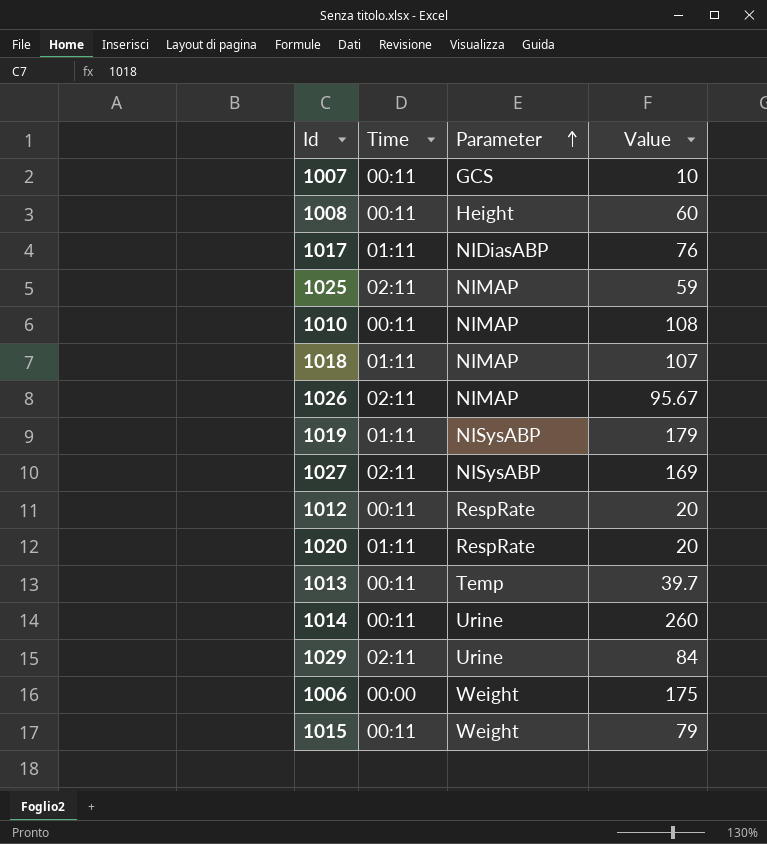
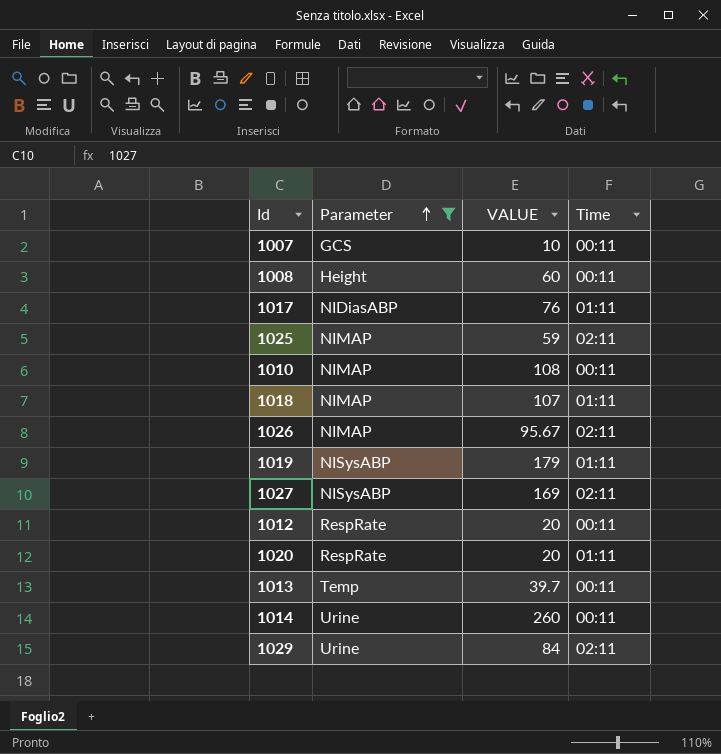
filter: none -> Parameter != Weight
column name: Value -> VALUE
column Time | position: 2 -> 4

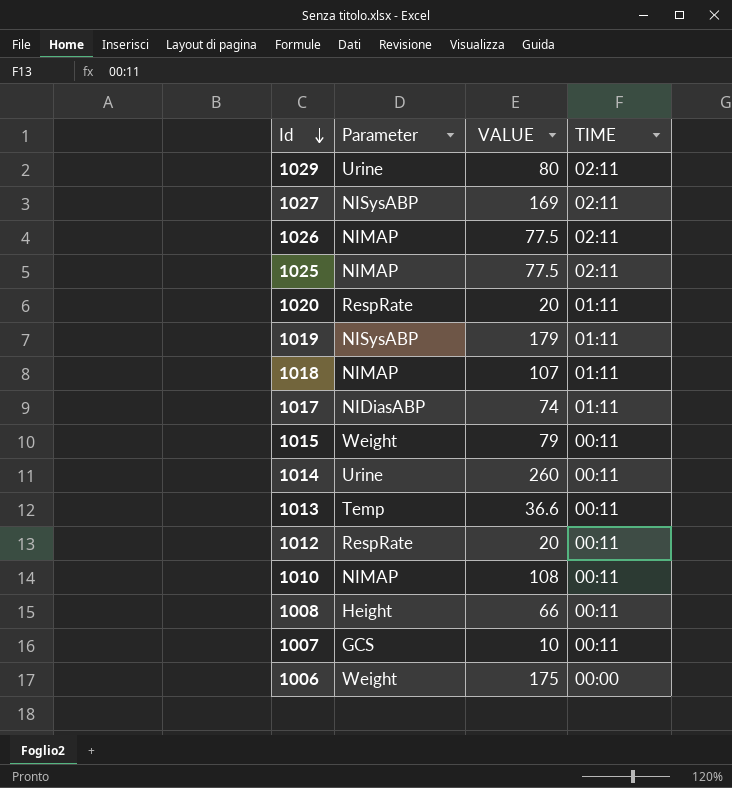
filter: Parameter != Weight -> none
row order: Parameter ascending -> Id descending
column name: Time -> TIME
1029 | VALUE: 84 -> 80
1026 | VALUE: 95.67 -> 77.5
1025 | VALUE: 59 -> 77.5
1017 | VALUE: 76 -> 74
1013 | VALUE: 39.7 -> 36.6
1008 | VALUE: 60 -> 66

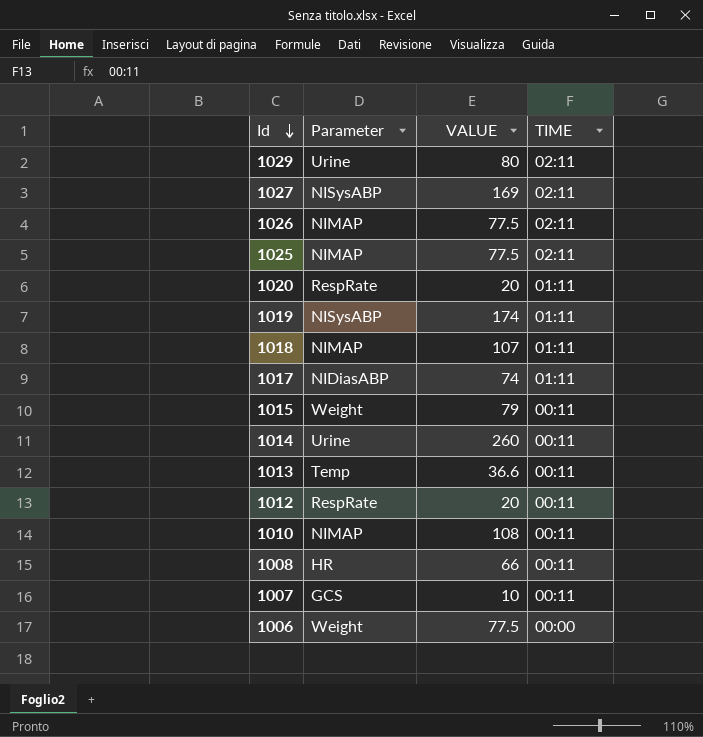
1019 | VALUE: 179 -> 174
1008 | Parameter: Height -> HR
1006 | VALUE: 175 -> 77.5

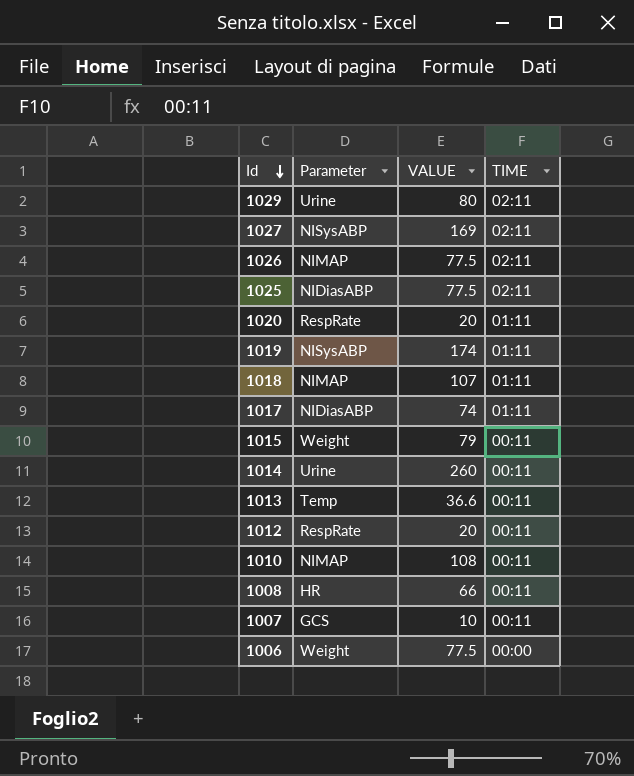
1025 | Parameter: NIMAP -> NIDiasABP

